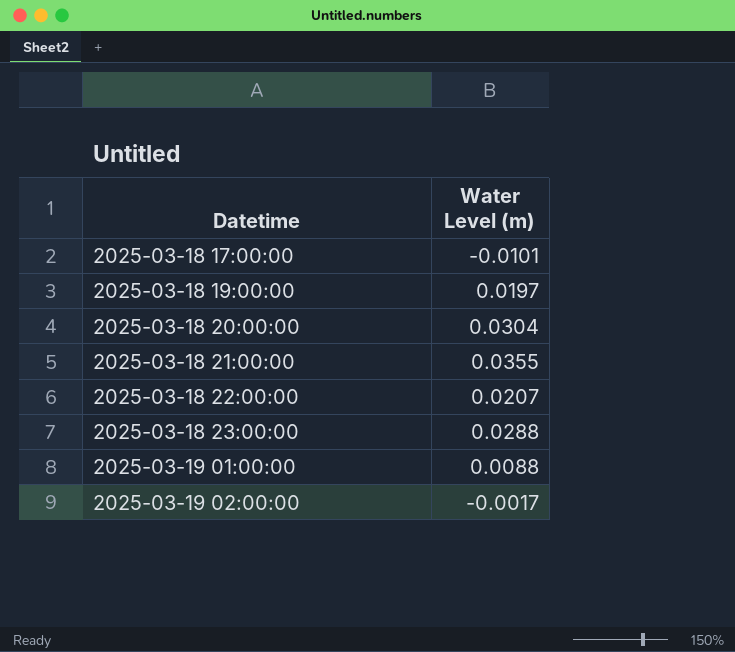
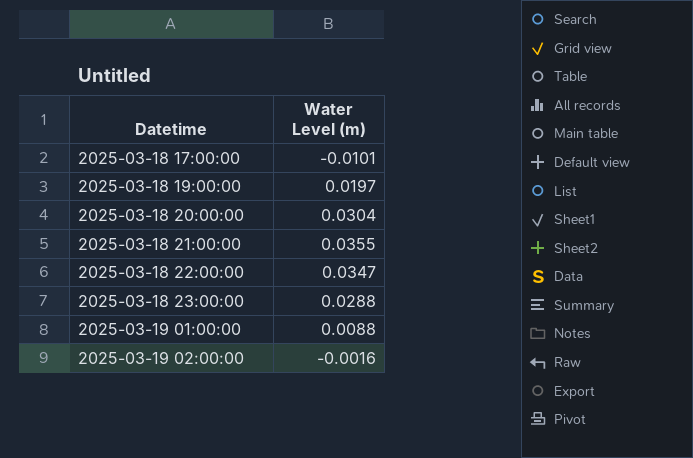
2025-03-18 22:00:00 | Water Level (m): 0.0207 -> 0.0347
2025-03-19 02:00:00 | Water Level (m): -0.0017 -> -0.0016

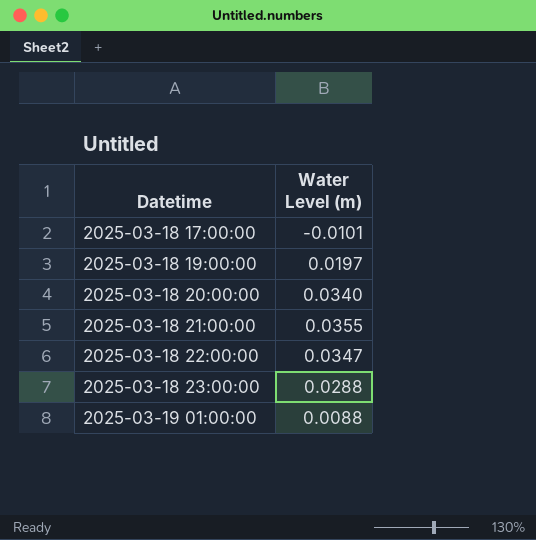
row 2025-03-19 02:00:00: -0.0016 -> none
2025-03-18 20:00:00 | Water Level (m): 0.0304 -> 0.0340

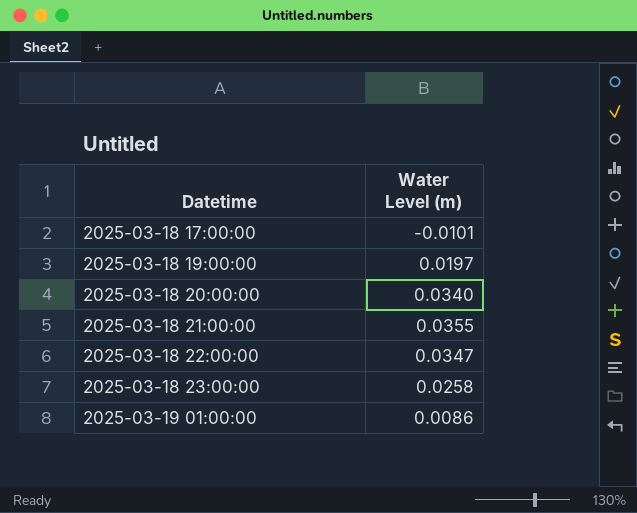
2025-03-18 23:00:00 | Water Level (m): 0.0288 -> 0.0258
2025-03-19 01:00:00 | Water Level (m): 0.0088 -> 0.0086

